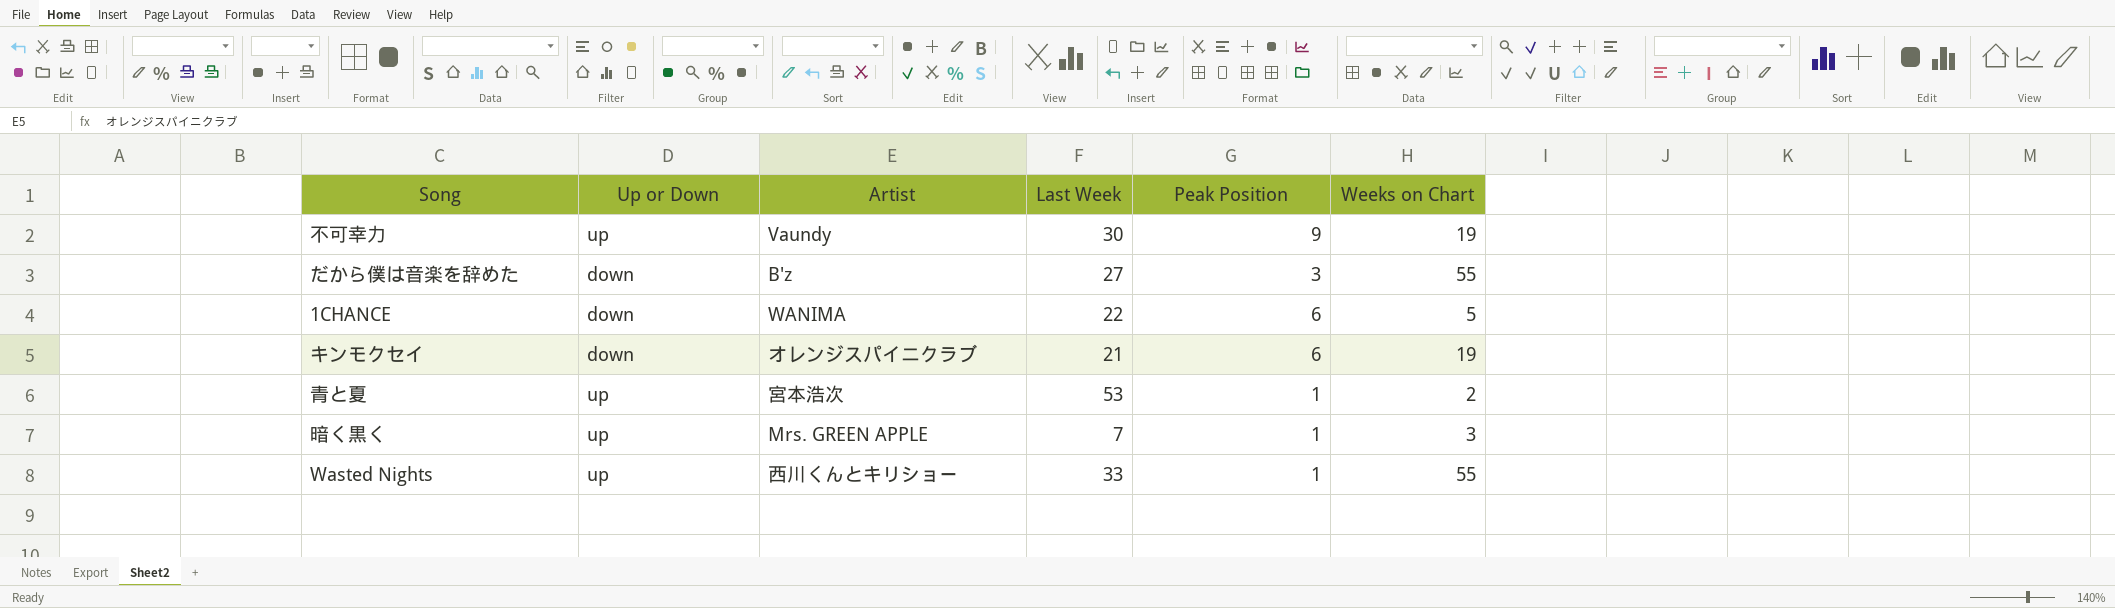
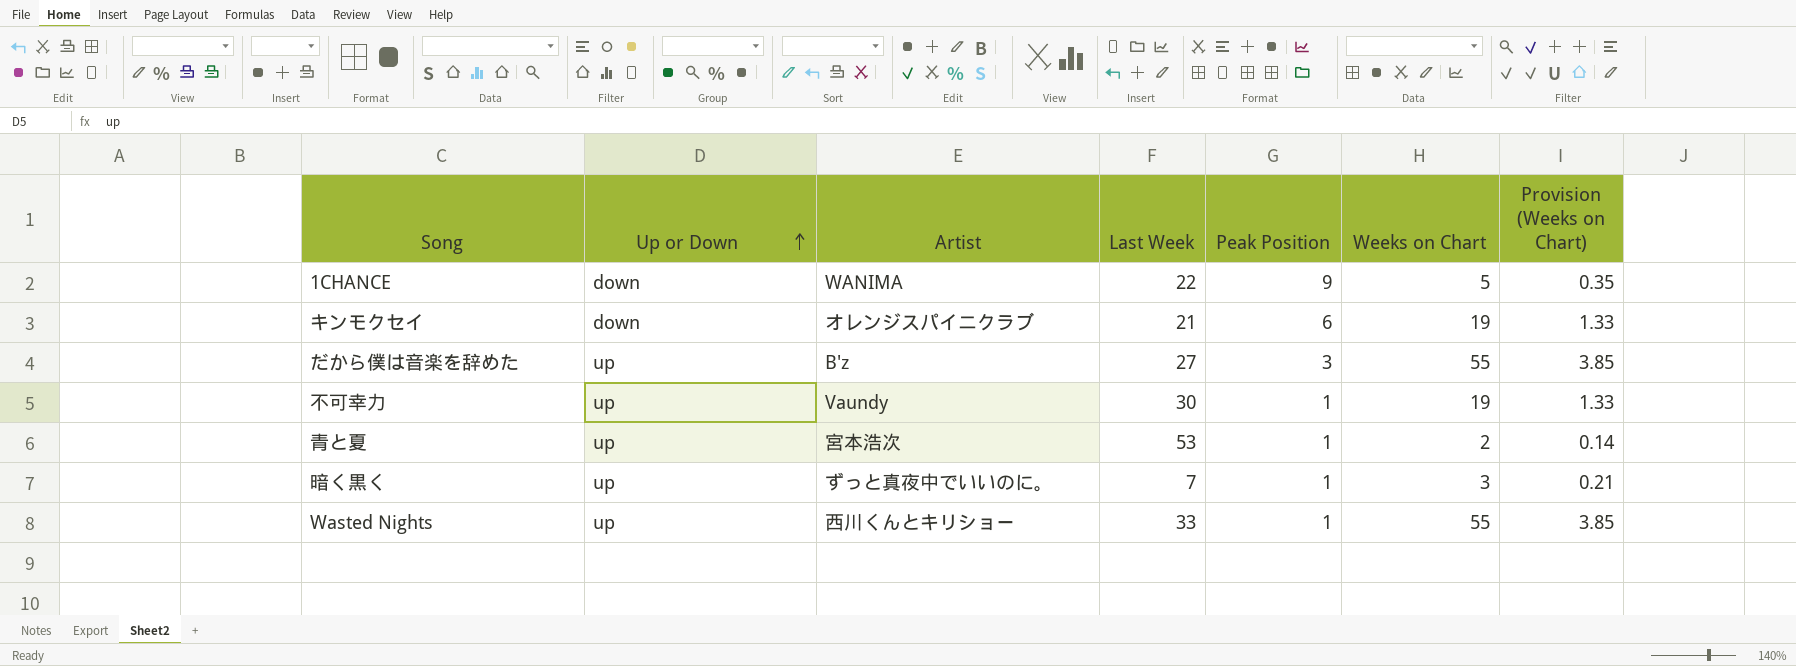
row order: none -> Up or Down ascending
column Provision (Weeks on Chart) | formula: none -> [Weeks on Chart] * 0.07
1CHANCE | Peak Position: 6 -> 9
だから僕は音楽を辞めた | Up or Down: down -> up
不可幸力 | Peak Position: 9 -> 1
暗く黒く | Artist: Mrs. GREEN APPLE -> ずっと真夜中でいいのに。

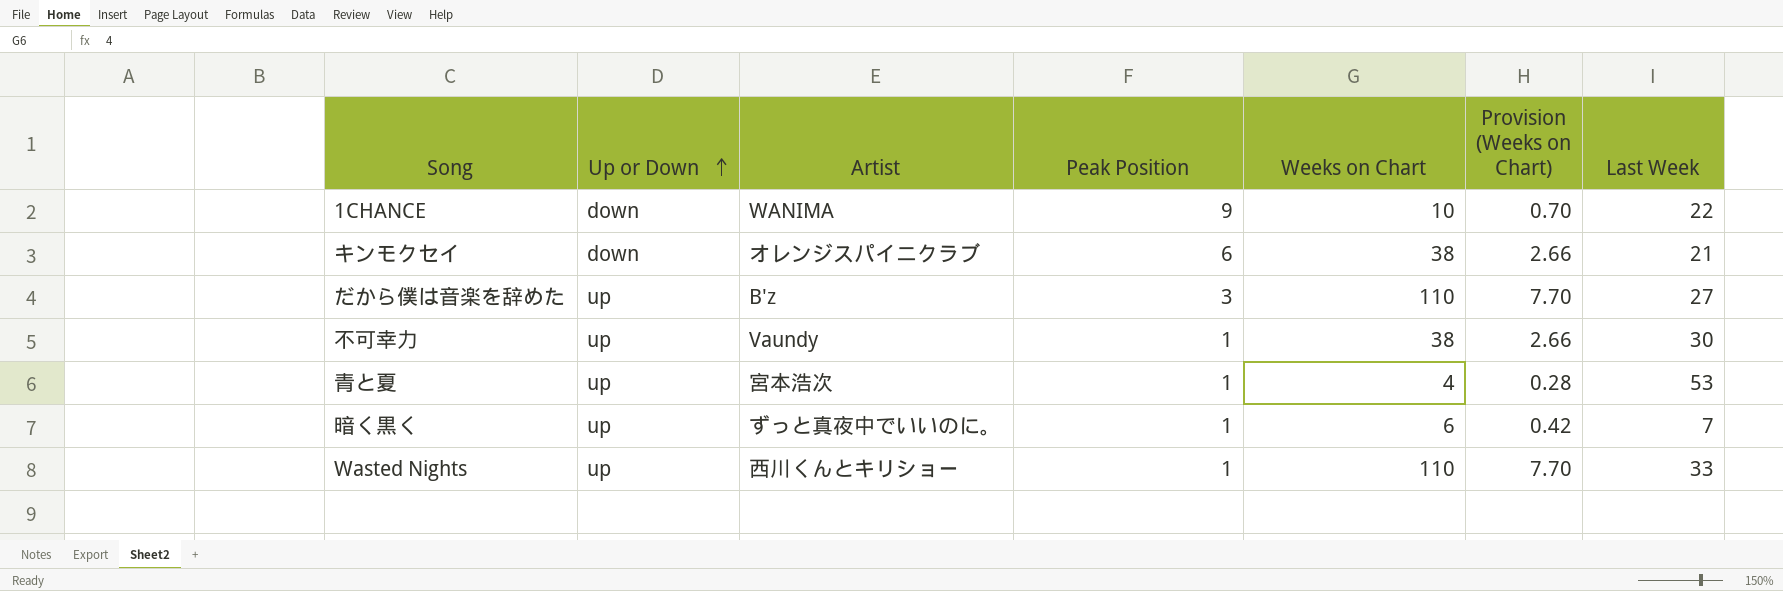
column Last Week | position: 4 -> 7
1CHANCE | Weeks on Chart: 5 -> 10
1CHANCE | Provision (Weeks on Chart): 0.35 -> 0.70
キンモクセイ | Weeks on Chart: 19 -> 38
キンモクセイ | Provision (Weeks on Chart): 1.33 -> 2.66
だから僕は音楽を辞めた | Weeks on Chart: 55 -> 110
だから僕は音楽を辞めた | Provision (Weeks on Chart): 3.85 -> 7.70
不可幸力 | Weeks on Chart: 19 -> 38
不可幸力 | Provision (Weeks on Chart): 1.33 -> 2.66
青と夏 | Weeks on Chart: 2 -> 4
青と夏 | Provision (Weeks on Chart): 0.14 -> 0.28
暗く黒く | Weeks on Chart: 3 -> 6
暗く黒く | Provision (Weeks on Chart): 0.21 -> 0.42
Wasted Nights | Weeks on Chart: 55 -> 110
Wasted Nights | Provision (Weeks on Chart): 3.85 -> 7.70

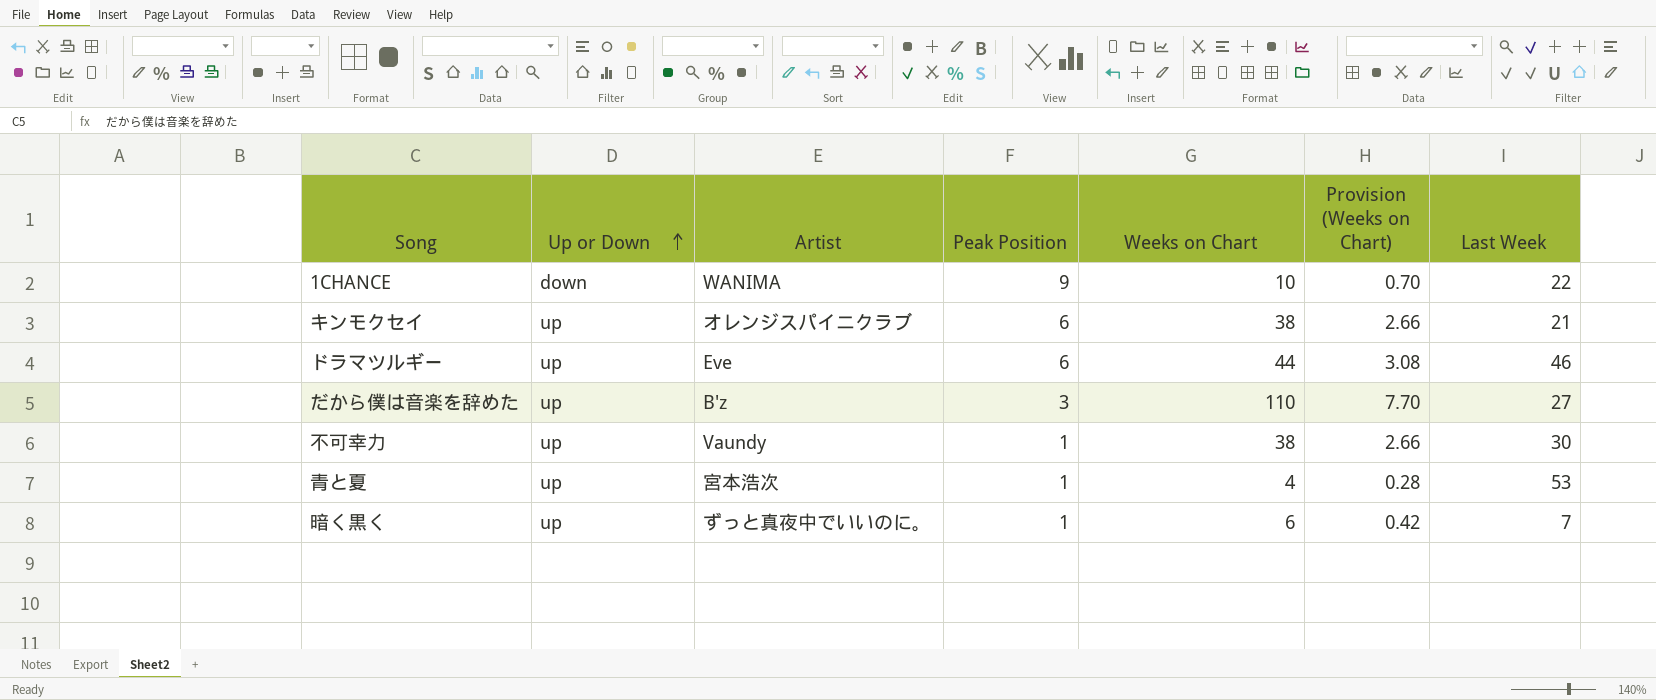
row Wasted Nights: up | 西川くんとキリショー | 1 | 110 | 7.70 | 33 -> none
キンモクセイ | Up or Down: down -> up
row ドラマツルギー: none -> up | Eve | 6 | 44 | 3.08 | 46

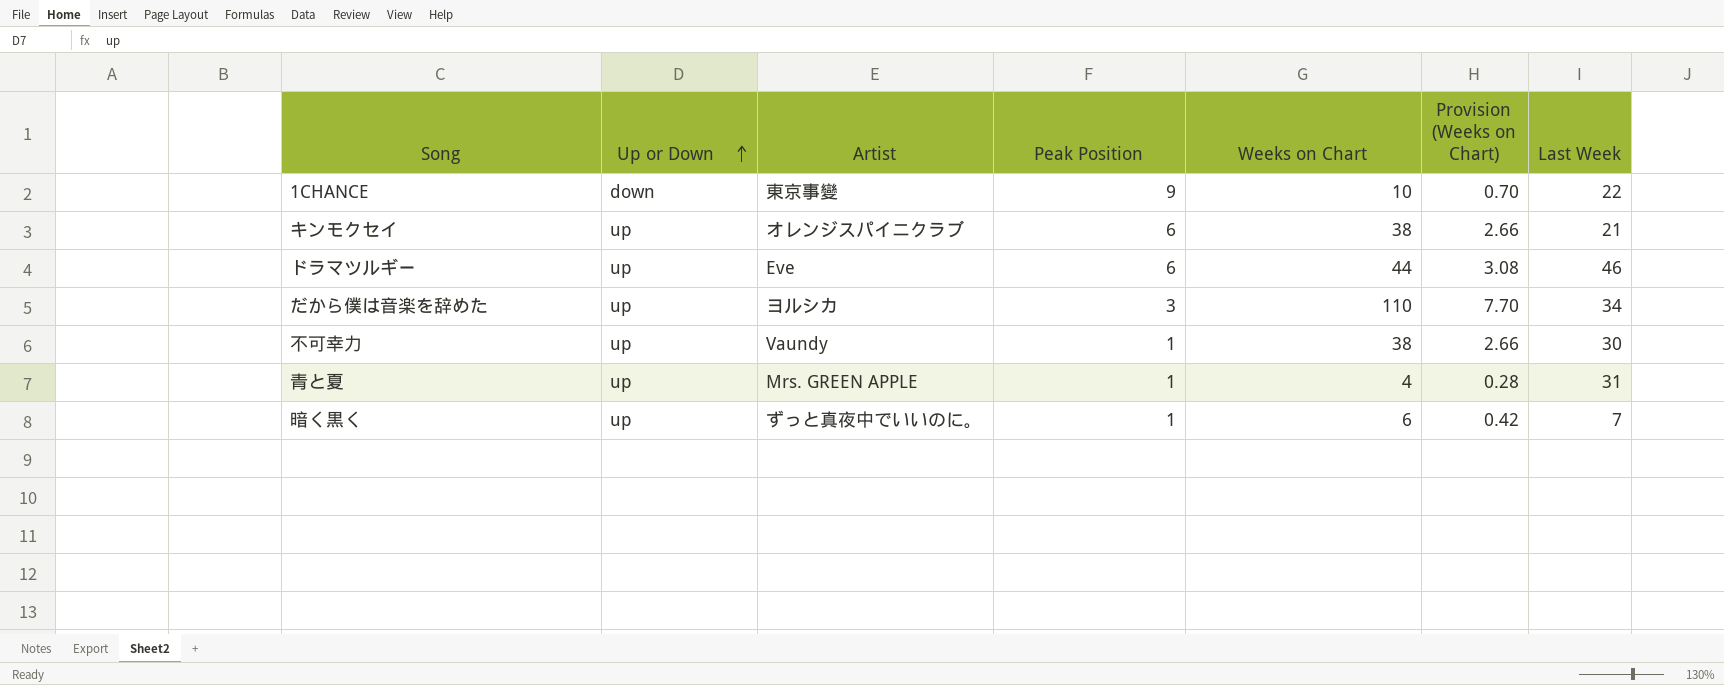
1CHANCE | Artist: WANIMA -> 東京事變
だから僕は音楽を辞めた | Artist: B'z -> ヨルシカ
だから僕は音楽を辞めた | Last Week: 27 -> 34
青と夏 | Artist: 宮本浩次 -> Mrs. GREEN APPLE
青と夏 | Last Week: 53 -> 31

